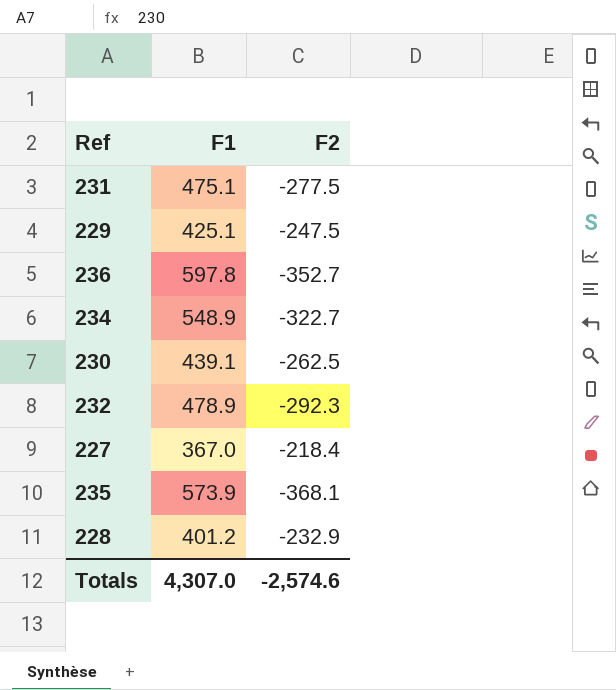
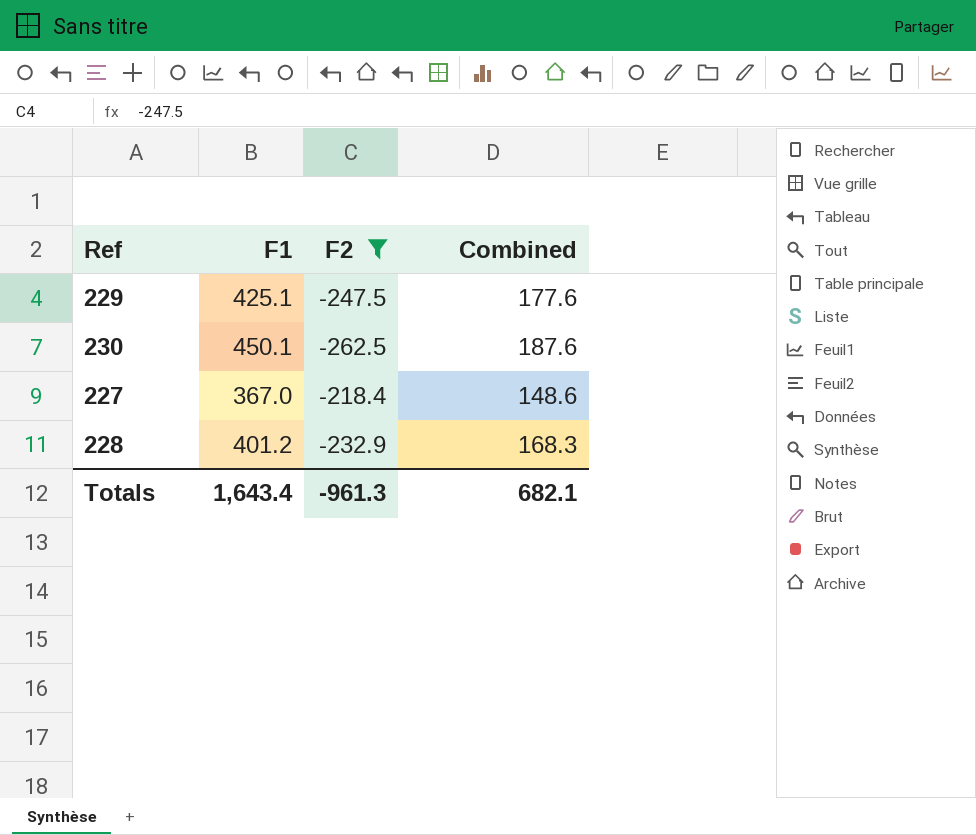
filter: none -> F2 >= -262.5
column Combined | formula: none -> [F1] + [F2]
230 | F1: 439.1 -> 450.1
Totals | F1: 4,307.0 -> 1,643.4
Totals | F2: -2,574.6 -> -961.3

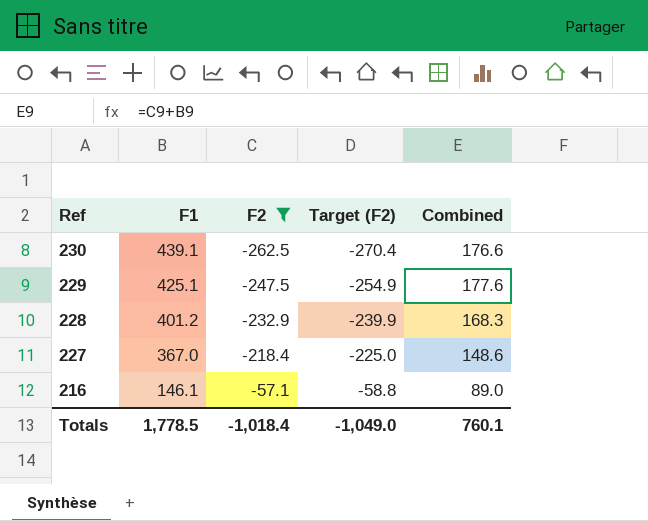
row order: none -> Ref descending
column Target (F2) | formula: none -> [F2] * 1.03
230 | F1: 450.1 -> 439.1
230 | Combined: 187.6 -> 176.6
row 216: none -> 146.1 | -57.1 | -58.8 | 89.0
Totals | F1: 1,643.4 -> 1,778.5
Totals | F2: -961.3 -> -1,018.4
Totals | Combined: 682.1 -> 760.1

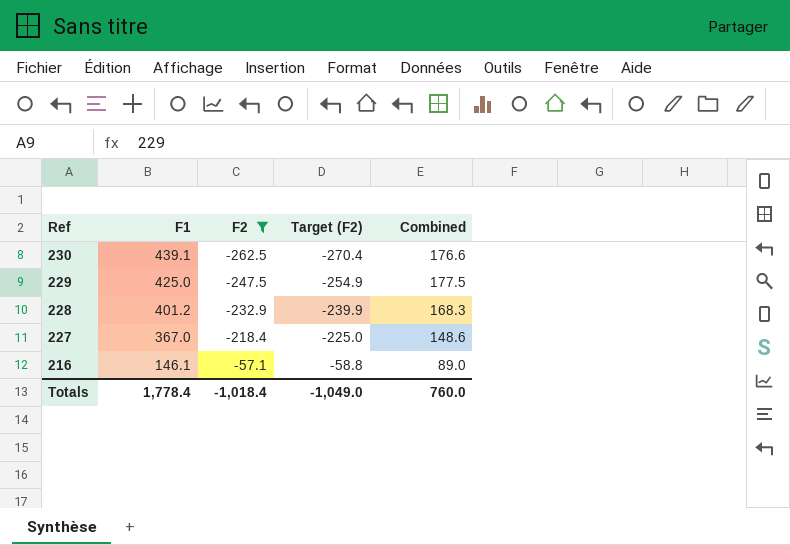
229 | F1: 425.1 -> 425.0
229 | Combined: 177.6 -> 177.5
Totals | F1: 1,778.5 -> 1,778.4
Totals | Combined: 760.1 -> 760.0

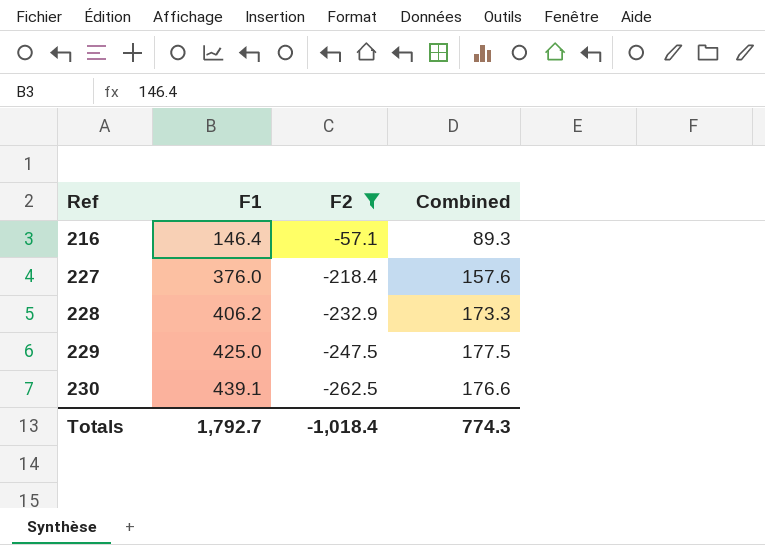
row order: Ref descending -> Ref ascending
column Target (F2) | formula: [F2] * 1.03 -> none
216 | F1: 146.1 -> 146.4
216 | Combined: 89.0 -> 89.3
227 | F1: 367.0 -> 376.0
227 | Combined: 148.6 -> 157.6
228 | F1: 401.2 -> 406.2
228 | Combined: 168.3 -> 173.3
Totals | F1: 1,778.4 -> 1,792.7
Totals | Combined: 760.0 -> 774.3

